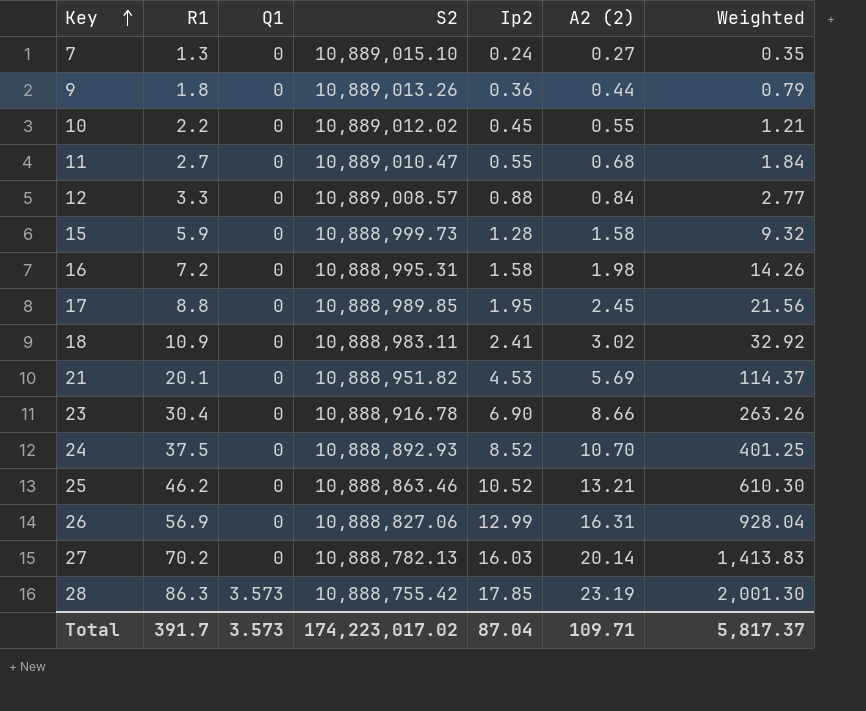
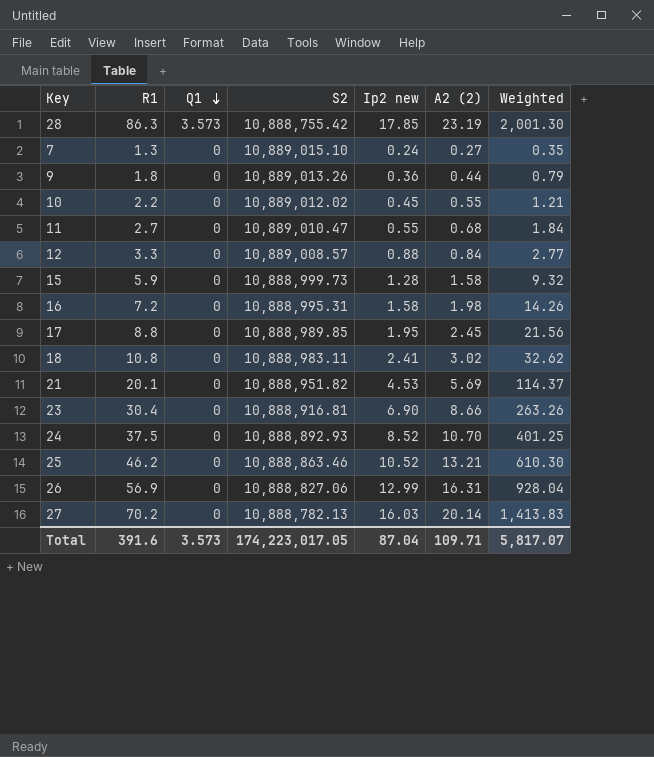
row order: Key ascending -> Q1 descending
column name: Ip2 -> Ip2 new
18 | R1: 10.9 -> 10.8
18 | Weighted: 32.92 -> 32.62
23 | S2: 10,888,916.78 -> 10,888,916.81
Total | R1: 391.7 -> 391.6
Total | S2: 174,223,017.02 -> 174,223,017.05
Total | Weighted: 5,817.37 -> 5,817.07

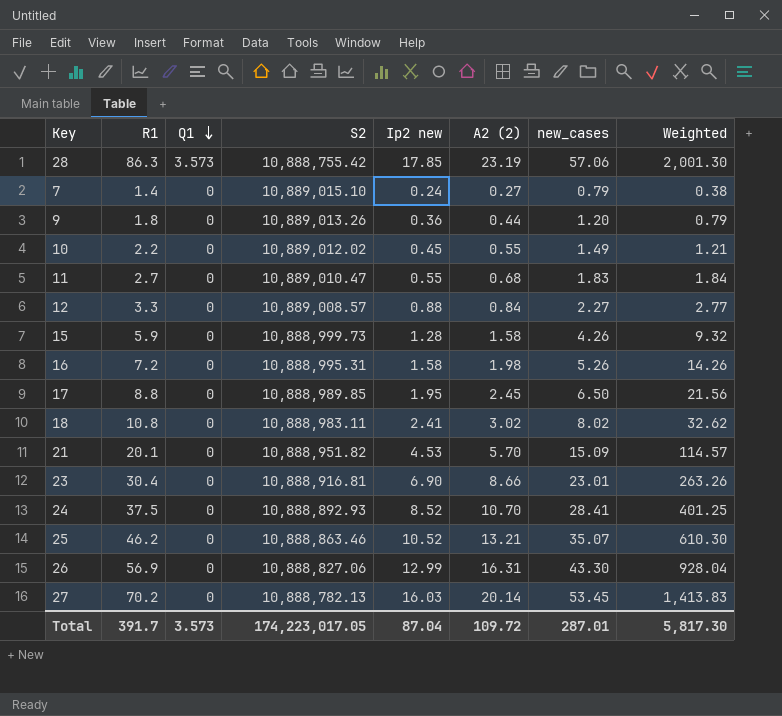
column new_cases | position: none -> 7
7 | R1: 1.3 -> 1.4
7 | Weighted: 0.35 -> 0.38
21 | A2 (2): 5.69 -> 5.70
21 | Weighted: 114.37 -> 114.57
Total | R1: 391.6 -> 391.7
Total | A2 (2): 109.71 -> 109.72
Total | Weighted: 5,817.07 -> 5,817.30

